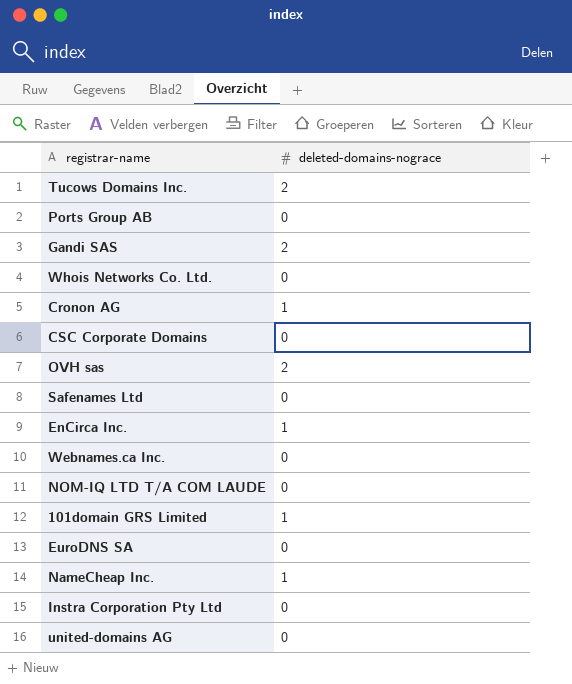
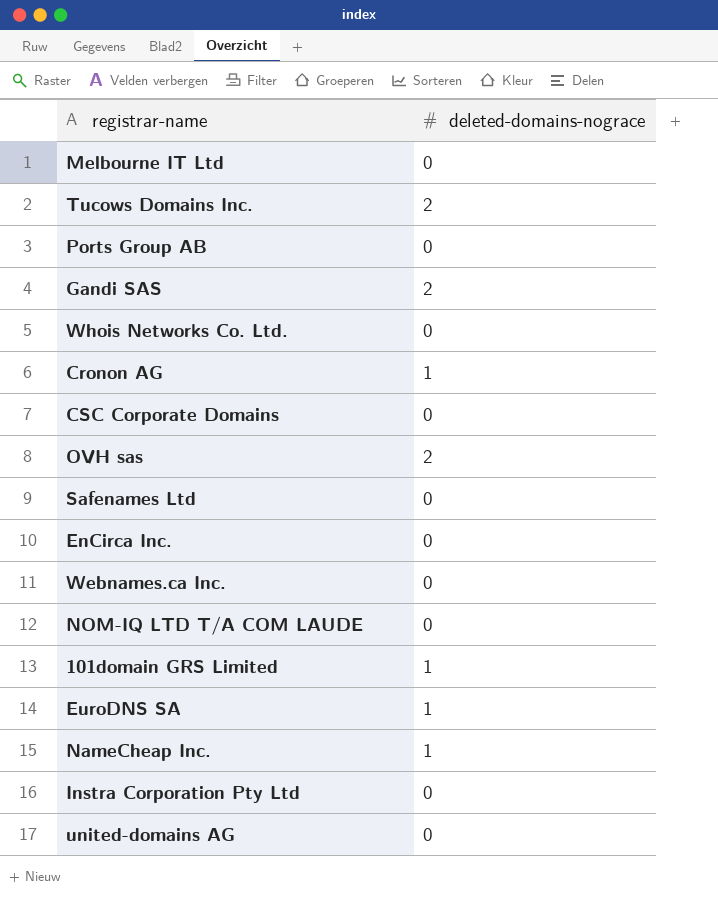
row Melbourne IT Ltd: none -> 0
EnCirca Inc. | deleted-domains-nograce: 1 -> 0
EuroDNS SA | deleted-domains-nograce: 0 -> 1

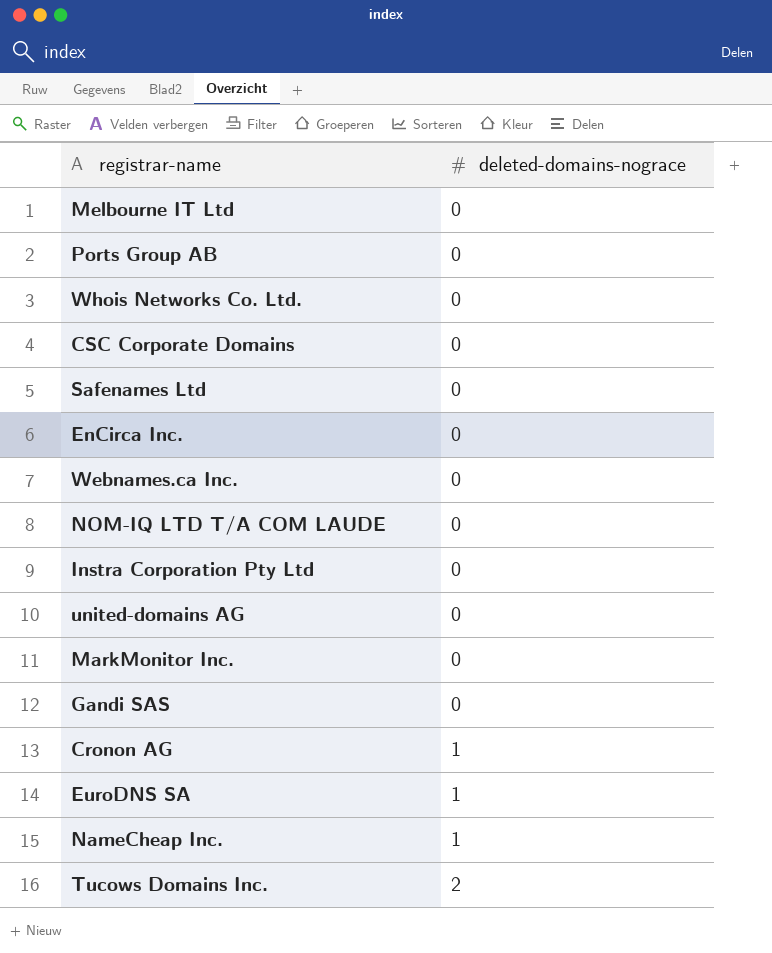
row order: none -> deleted-domains-nograce ascending
row OVH sas: 2 -> none
row 101domain GRS Limited: 1 -> none
row MarkMonitor Inc.: none -> 0
Gandi SAS | deleted-domains-nograce: 2 -> 0

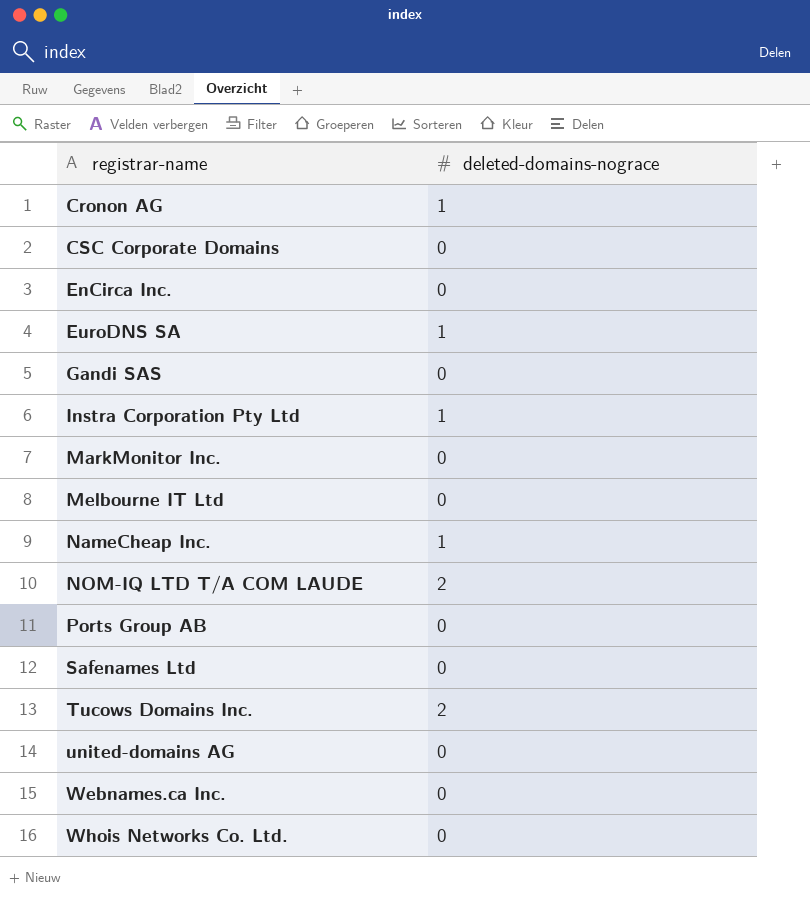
row order: deleted-domains-nograce ascending -> registrar-name ascending
Instra Corporation Pty Ltd | deleted-domains-nograce: 0 -> 1
NOM-IQ LTD T/A COM LAUDE | deleted-domains-nograce: 0 -> 2

